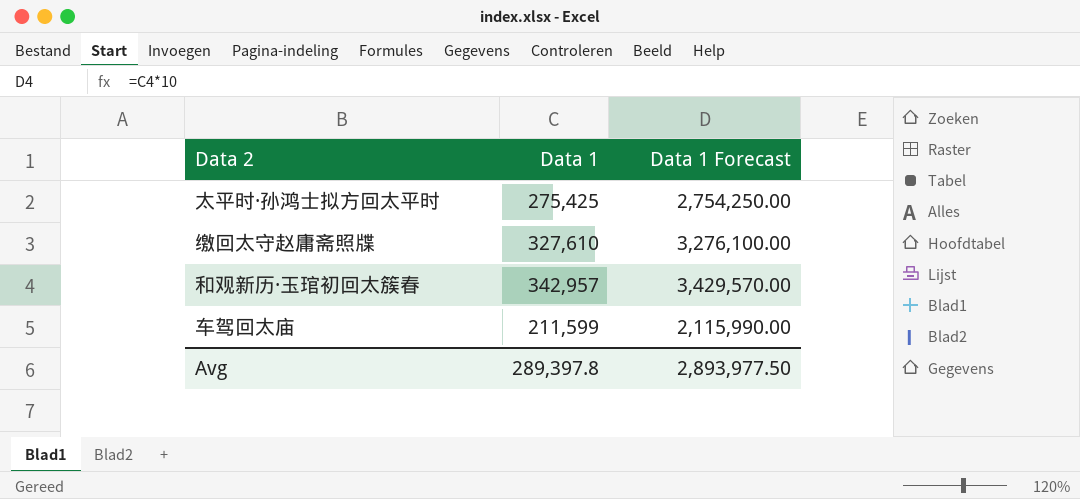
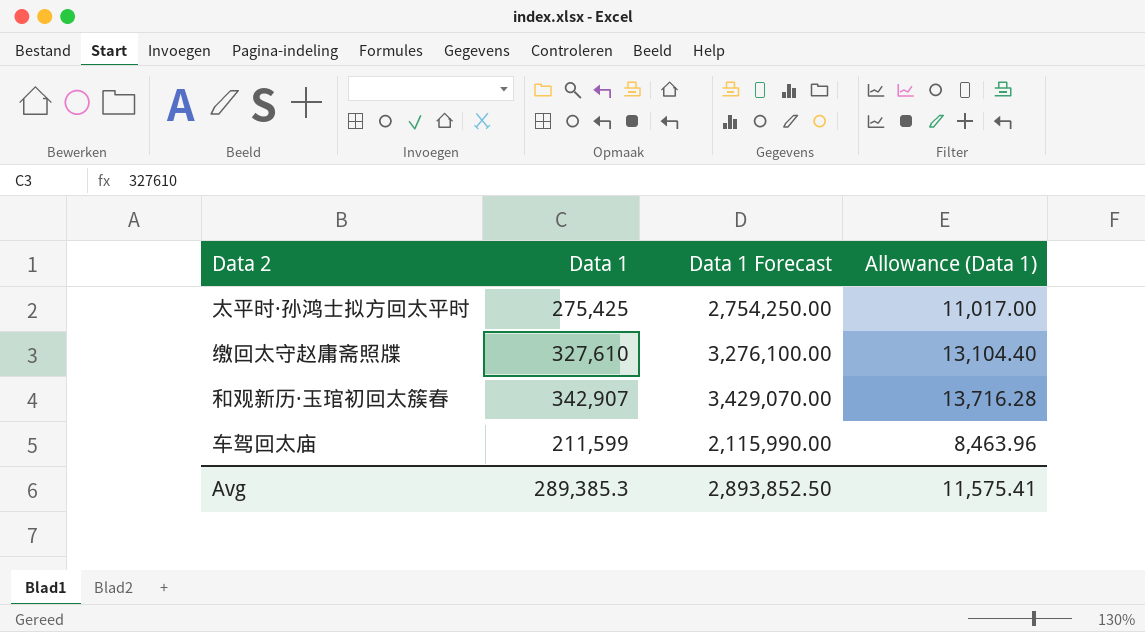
column Allowance (Data 1) | formula: none -> [Data 1] * 0.04
和观新历·玉琯初回太簇春 | Data 1: 342,957 -> 342,907
和观新历·玉琯初回太簇春 | Data 1 Forecast: 3,429,570.00 -> 3,429,070.00
Avg | Data 1: 289,397.8 -> 289,385.3
Avg | Data 1 Forecast: 2,893,977.50 -> 2,893,852.50

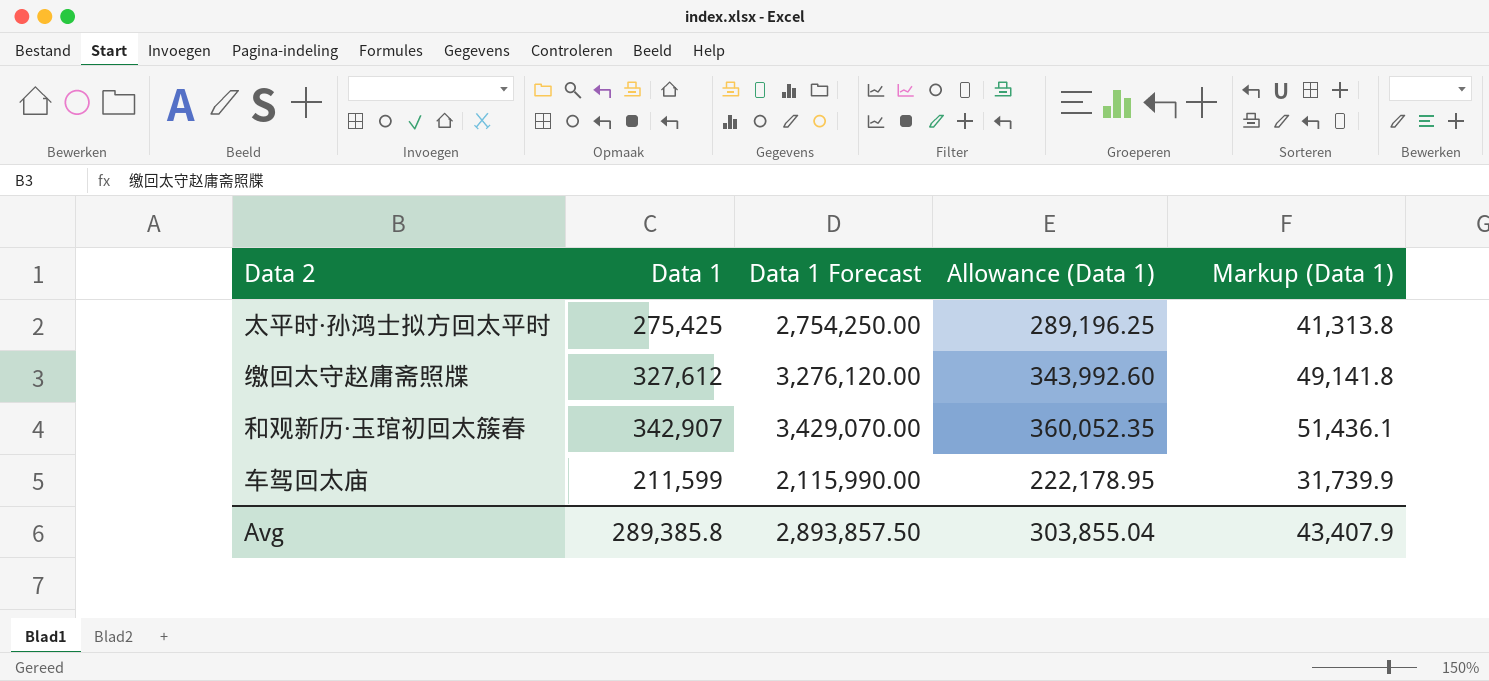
column Allowance (Data 1) | formula: [Data 1] * 0.04 -> [Data 1] * 1.05
column Markup (Data 1) | formula: none -> [Data 1] * 0.15
缴回太守赵庸斋照牒 | Data 1: 327,610 -> 327,612
缴回太守赵庸斋照牒 | Data 1 Forecast: 3,276,100.00 -> 3,276,120.00
Avg | Data 1: 289,385.3 -> 289,385.8
Avg | Data 1 Forecast: 2,893,852.50 -> 2,893,857.50
Avg | Allowance (Data 1): 11,575.41 -> 303,855.04

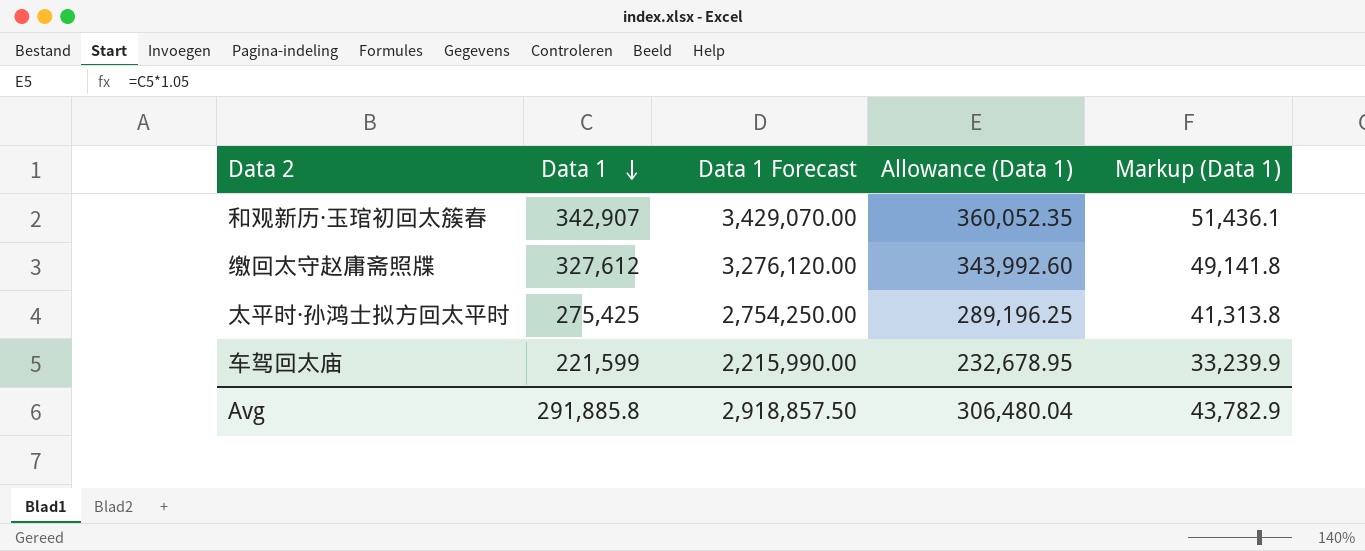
row order: none -> Data 1 descending
车驾回太庙 | Data 1: 211,599 -> 221,599
车驾回太庙 | Data 1 Forecast: 2,115,990.00 -> 2,215,990.00
车驾回太庙 | Allowance (Data 1): 222,178.95 -> 232,678.95
车驾回太庙 | Markup (Data 1): 31,739.9 -> 33,239.9
Avg | Data 1: 289,385.8 -> 291,885.8
Avg | Data 1 Forecast: 2,893,857.50 -> 2,918,857.50
Avg | Allowance (Data 1): 303,855.04 -> 306,480.04
Avg | Markup (Data 1): 43,407.9 -> 43,782.9

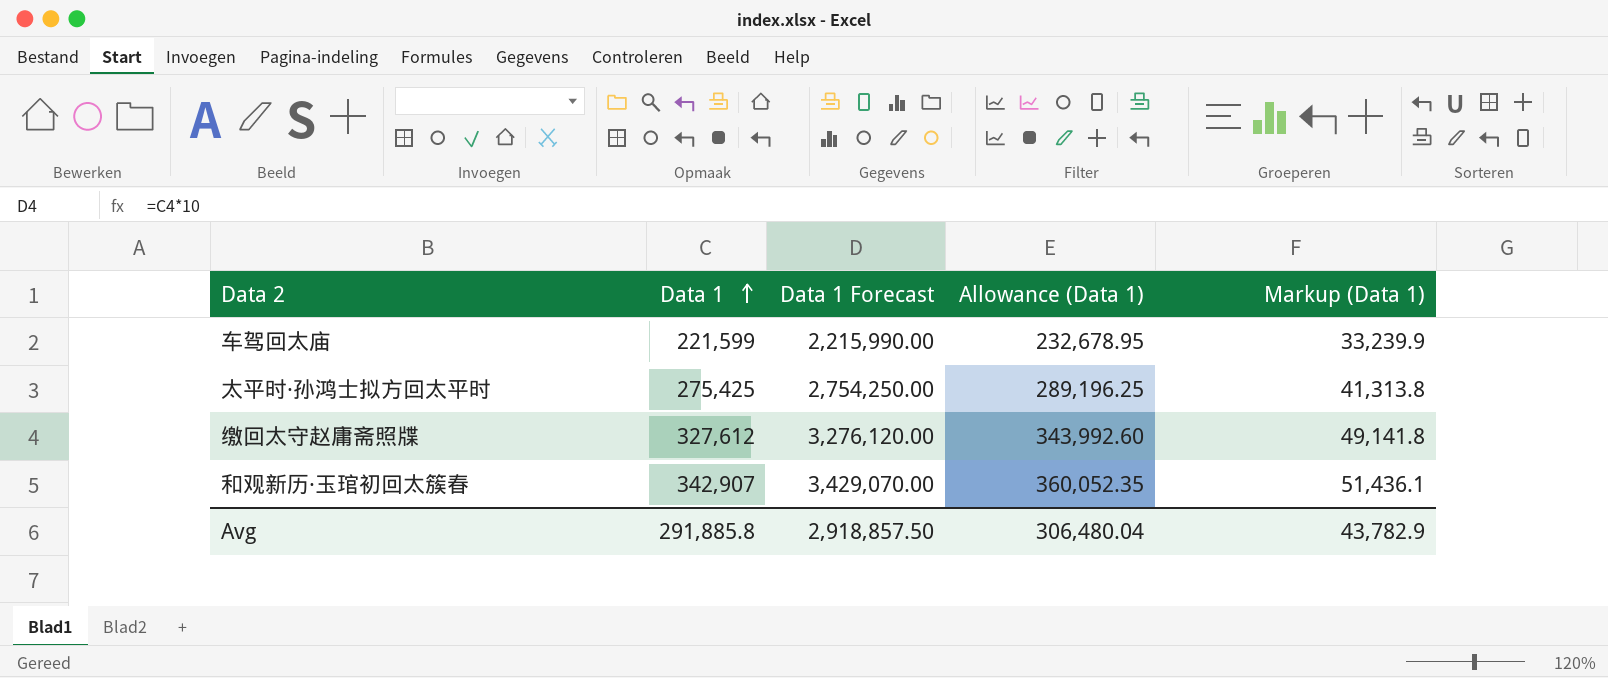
row order: Data 1 descending -> Data 1 ascending

